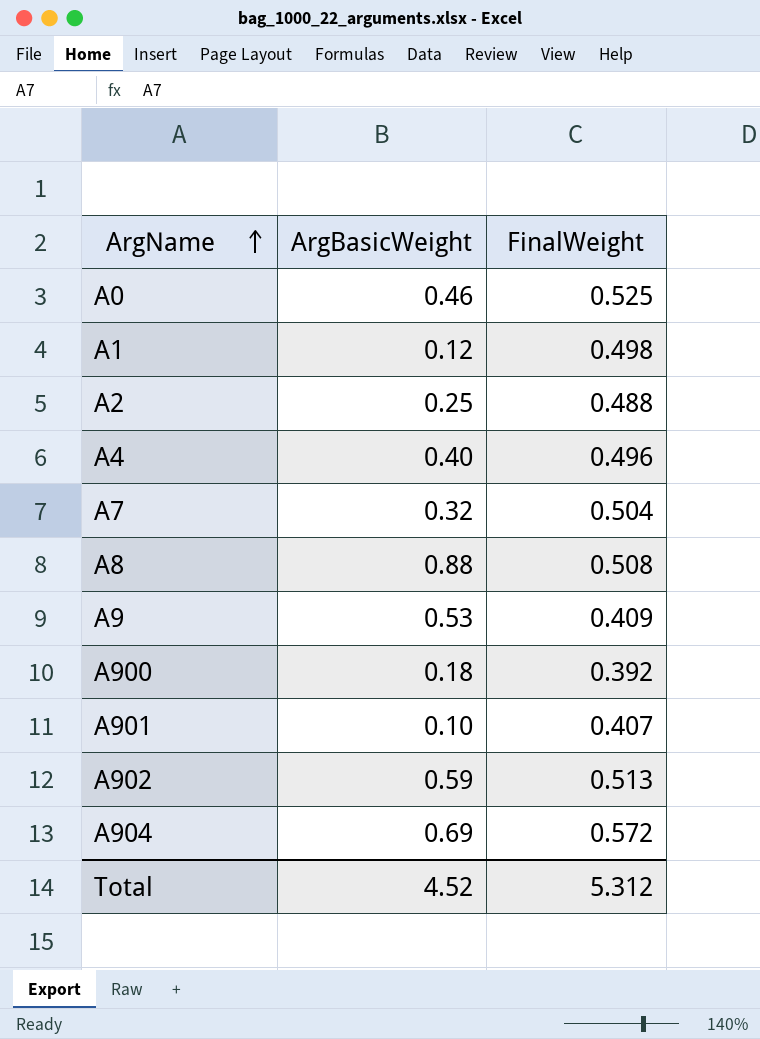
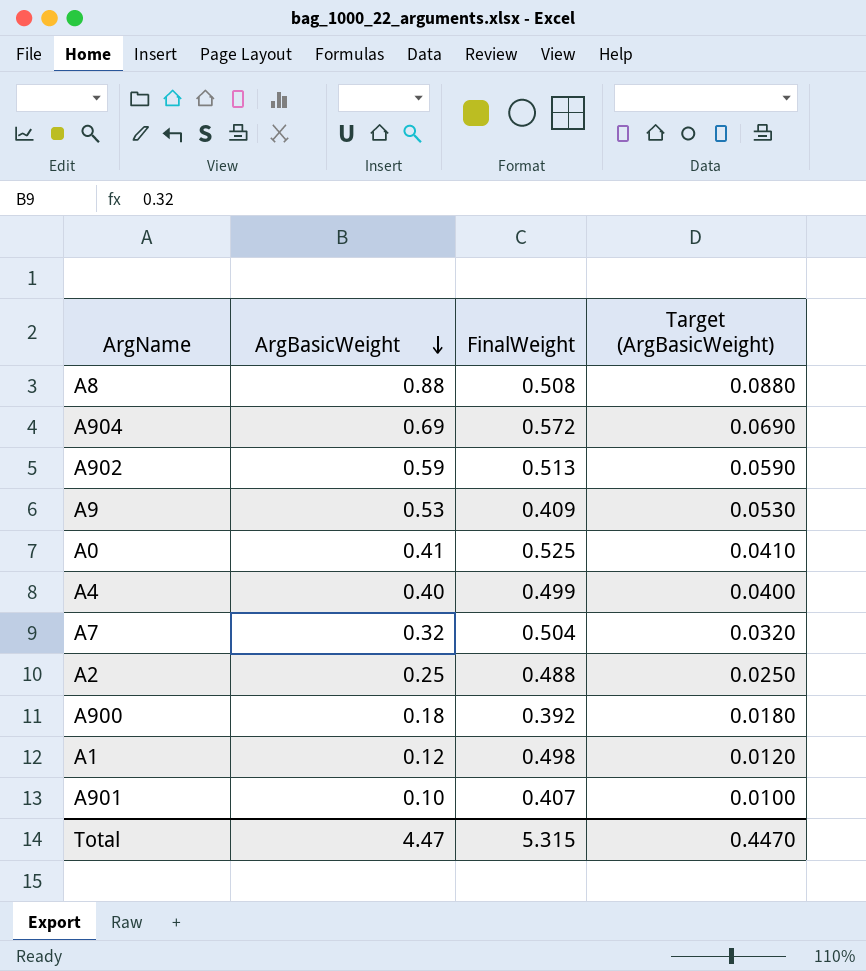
row order: ArgName ascending -> ArgBasicWeight descending
column Target (ArgBasicWeight) | formula: none -> [ArgBasicWeight] * 0.1
A0 | ArgBasicWeight: 0.46 -> 0.41
A4 | FinalWeight: 0.496 -> 0.499
Total | ArgBasicWeight: 4.52 -> 4.47
Total | FinalWeight: 5.312 -> 5.315

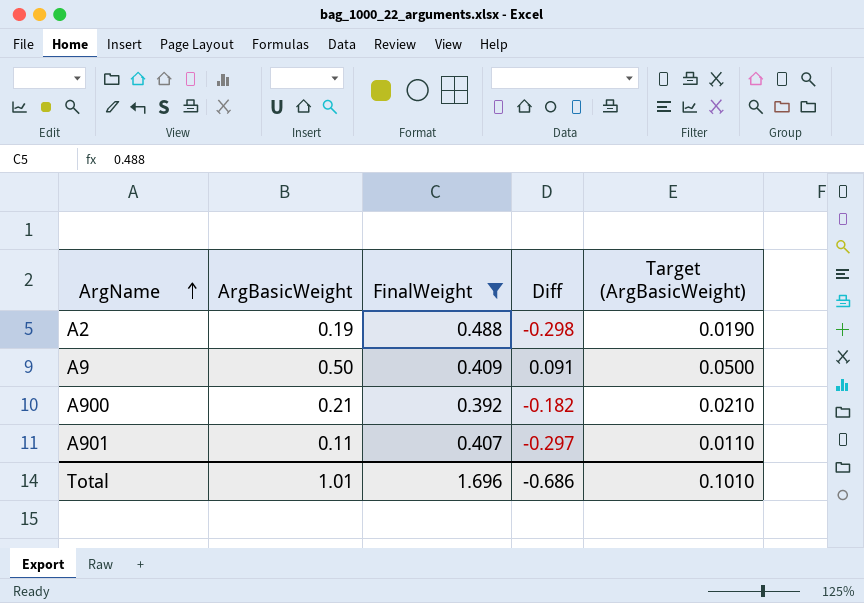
filter: none -> FinalWeight <= 0.488
row order: ArgBasicWeight descending -> ArgName ascending
column Diff | formula: none -> [ArgBasicWeight] - [FinalWeight]
A2 | ArgBasicWeight: 0.25 -> 0.19
A2 | Target (ArgBasicWeight): 0.0250 -> 0.0190
A9 | ArgBasicWeight: 0.53 -> 0.50
A9 | Target (ArgBasicWeight): 0.0530 -> 0.0500
A900 | ArgBasicWeight: 0.18 -> 0.21
A900 | Target (ArgBasicWeight): 0.0180 -> 0.0210
A901 | ArgBasicWeight: 0.10 -> 0.11
A901 | Target (ArgBasicWeight): 0.0100 -> 0.0110
Total | ArgBasicWeight: 4.47 -> 1.01
Total | FinalWeight: 5.315 -> 1.696
Total | Target (ArgBasicWeight): 0.4470 -> 0.1010

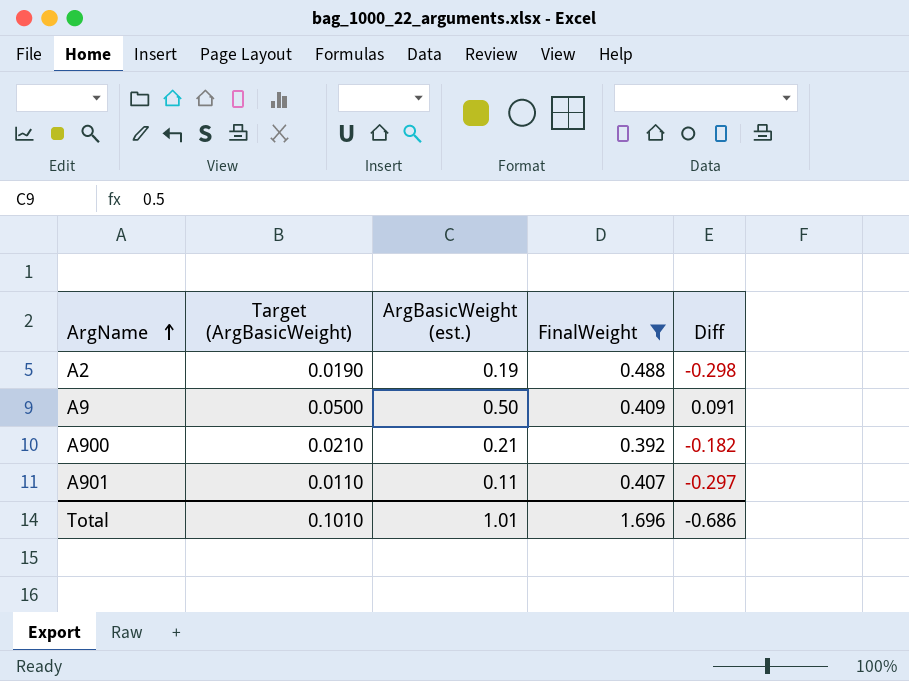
column Target (ArgBasicWeight) | position: 5 -> 2
column name: ArgBasicWeight -> ArgBasicWeight (est.)

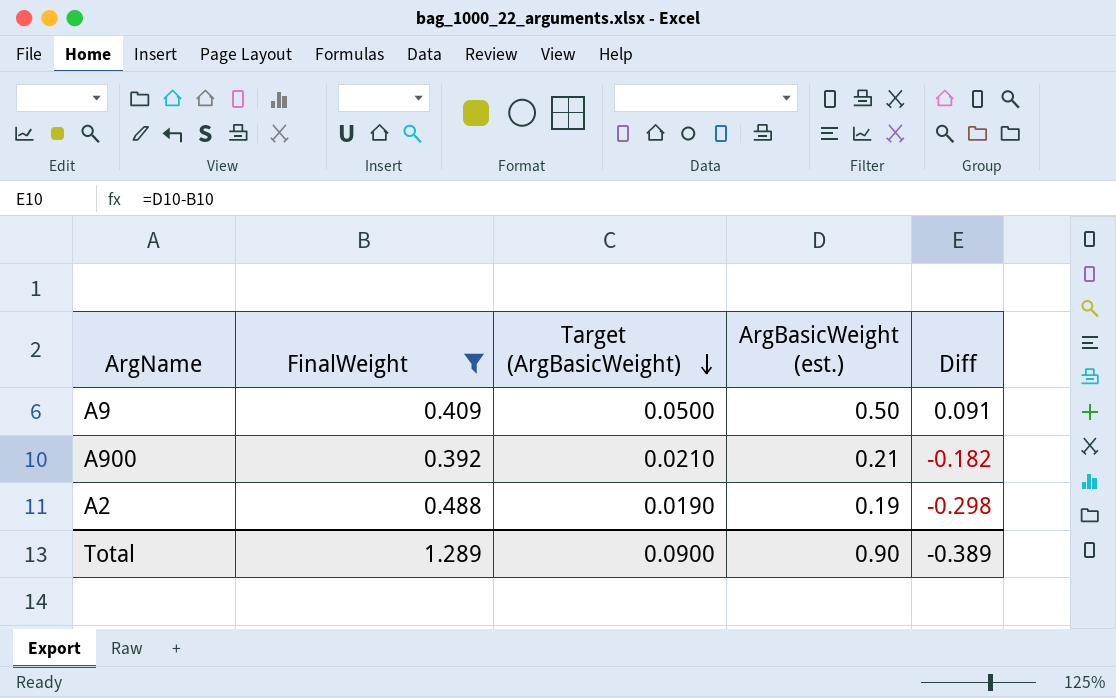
row order: ArgName ascending -> Target (ArgBasicWeight) descending
column FinalWeight | position: 4 -> 2
row A901: 0.0110 | 0.11 | 0.407 | -0.297 -> none
Total | FinalWeight: 1.696 -> 1.289
Total | Target (ArgBasicWeight): 0.1010 -> 0.0900
Total | ArgBasicWeight (est.): 1.01 -> 0.90
Total | Diff: -0.686 -> -0.389

